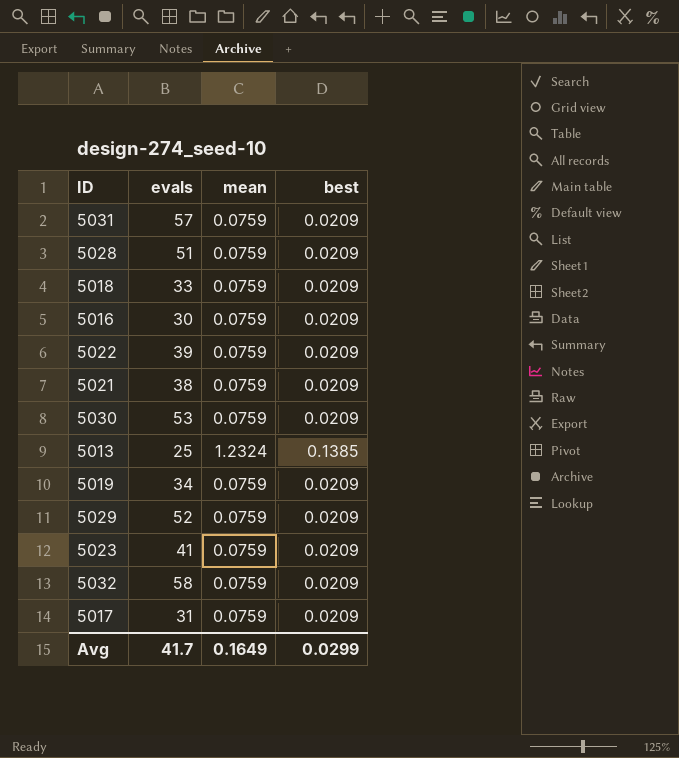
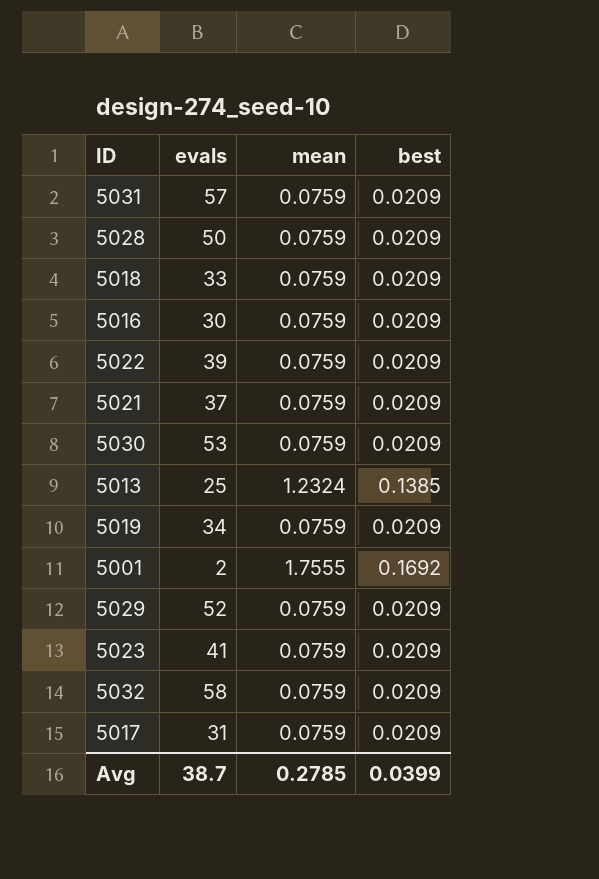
5028 | evals: 51 -> 50
5021 | evals: 38 -> 37
row 5001: none -> 2 | 1.7555 | 0.1692
Avg | evals: 41.7 -> 38.7
Avg | mean: 0.1649 -> 0.2785
Avg | best: 0.0299 -> 0.0399

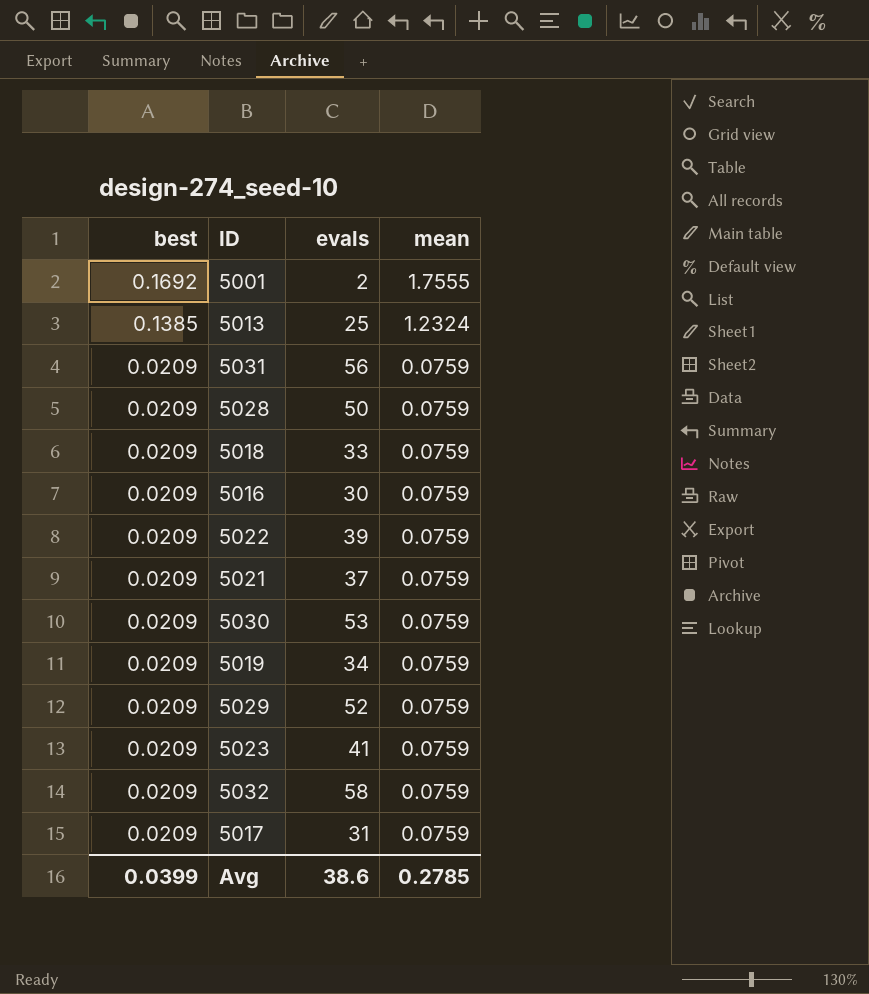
row order: none -> best descending
column best | position: 4 -> 1
5031 | evals: 57 -> 56
Avg | evals: 38.7 -> 38.6

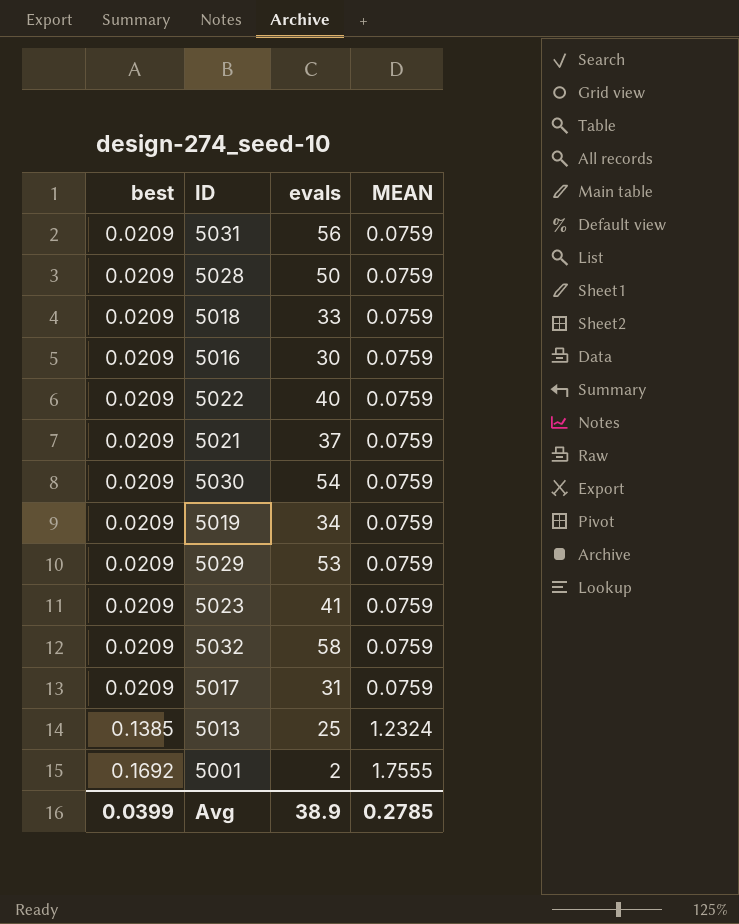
row order: best descending -> best ascending
column name: mean -> MEAN
5022 | evals: 39 -> 40
5030 | evals: 53 -> 54
5029 | evals: 52 -> 53
Avg | evals: 38.6 -> 38.9

